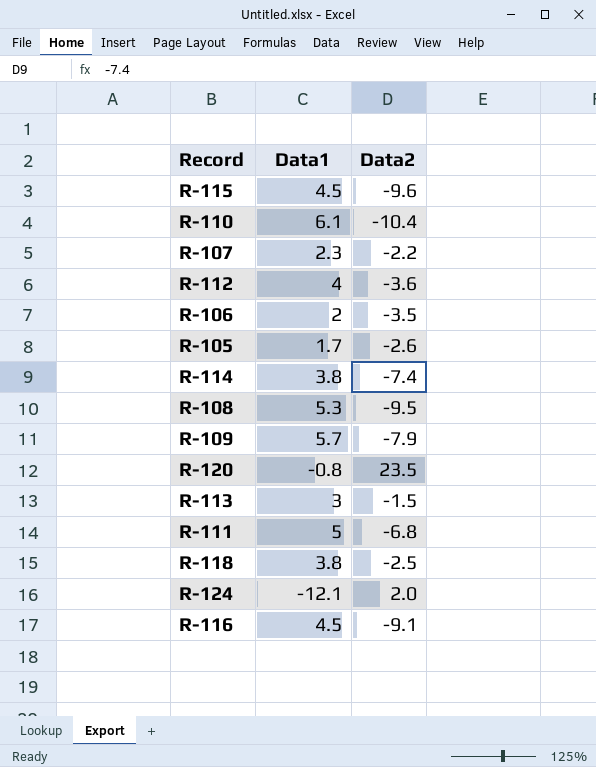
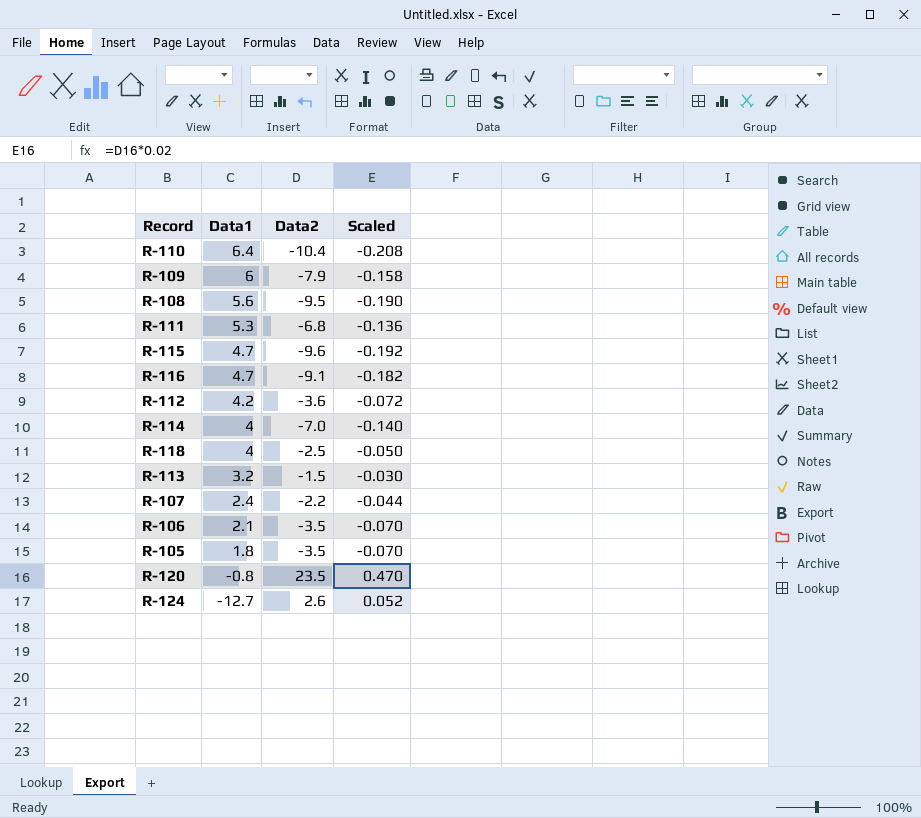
row order: none -> Data1 descending
column Scaled | formula: none -> [Data2] * 0.02
R-110 | Data1: 6.1 -> 6.4
R-109 | Data1: 5.7 -> 6
R-108 | Data1: 5.3 -> 5.6
R-111 | Data1: 5 -> 5.3
R-115 | Data1: 4.5 -> 4.7
R-116 | Data1: 4.5 -> 4.7
R-112 | Data1: 4 -> 4.2
R-114 | Data1: 3.8 -> 4
R-114 | Data2: -7.4 -> -7.0
R-118 | Data1: 3.8 -> 4
R-113 | Data1: 3 -> 3.2
R-107 | Data1: 2.3 -> 2.4
R-106 | Data1: 2 -> 2.1
R-105 | Data1: 1.7 -> 1.8
R-105 | Data2: -2.6 -> -3.5
R-124 | Data1: -12.1 -> -12.7
R-124 | Data2: 2.0 -> 2.6

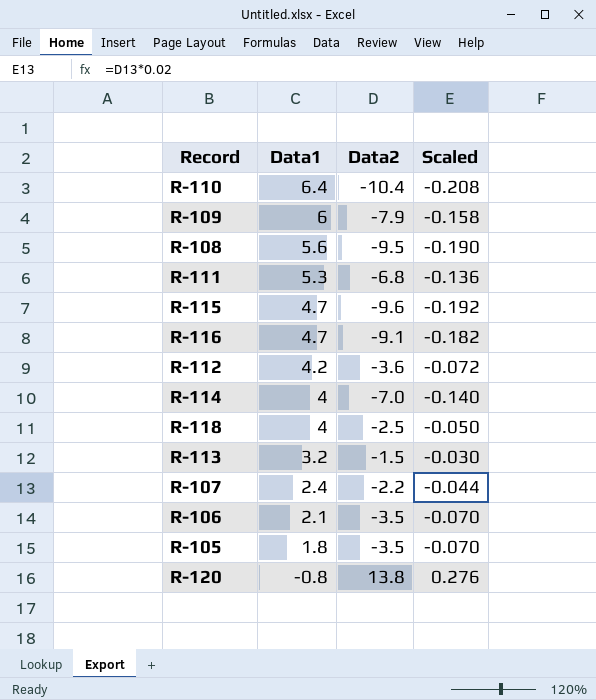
row R-124: -12.7 | 2.6 | 0.052 -> none
R-120 | Data2: 23.5 -> 13.8
R-120 | Scaled: 0.470 -> 0.276

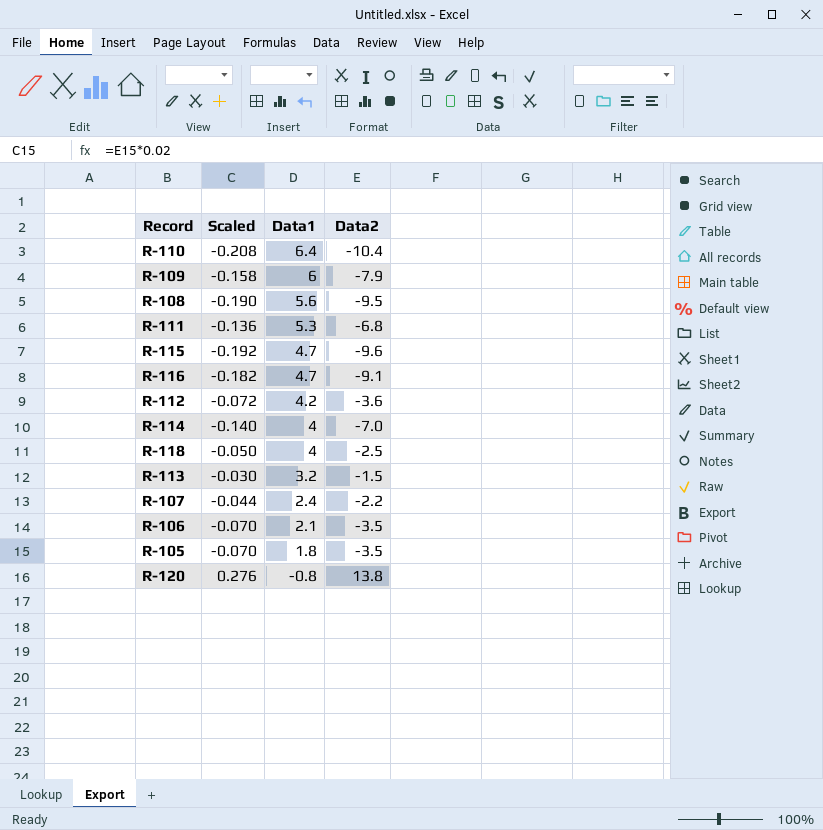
column Scaled | position: 4 -> 2

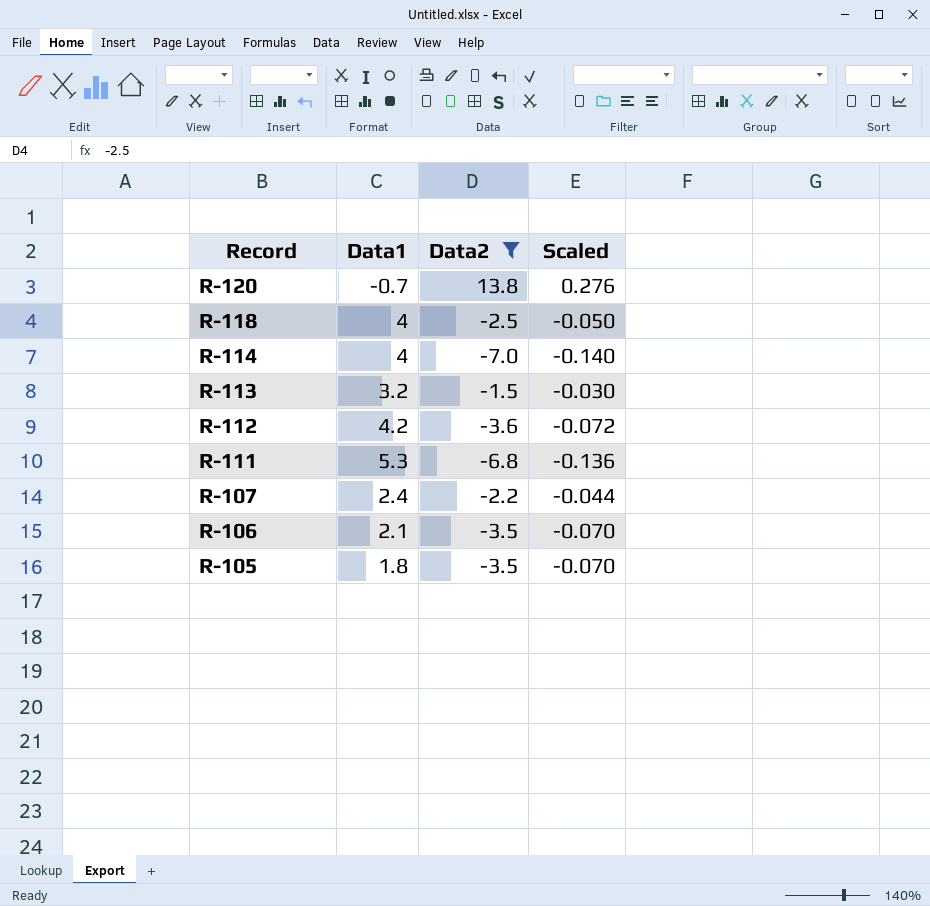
filter: none -> Data2 >= -7.0
row order: Data1 descending -> Record descending
column Scaled | position: 2 -> 4
R-120 | Data1: -0.8 -> -0.7

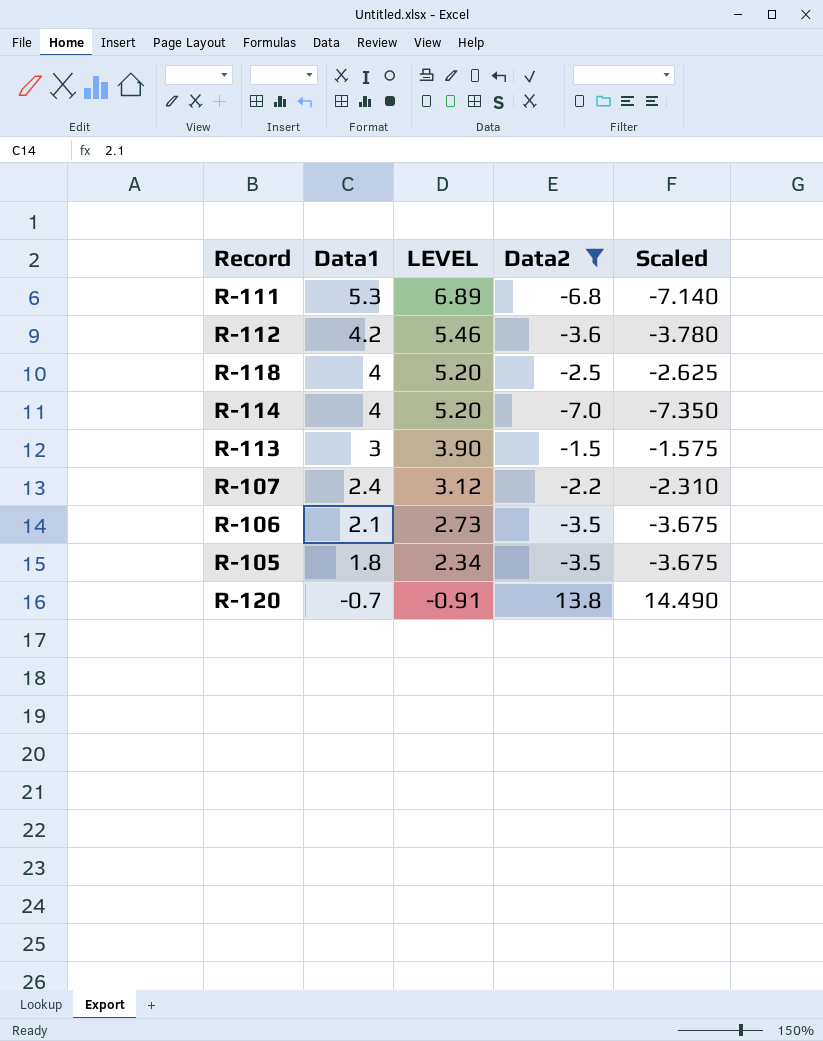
row order: Record descending -> Data1 descending
column LEVEL | formula: none -> [Data1] * 1.3
column Scaled | formula: [Data2] * 0.02 -> [Data2] * 1.05
R-113 | Data1: 3.2 -> 3

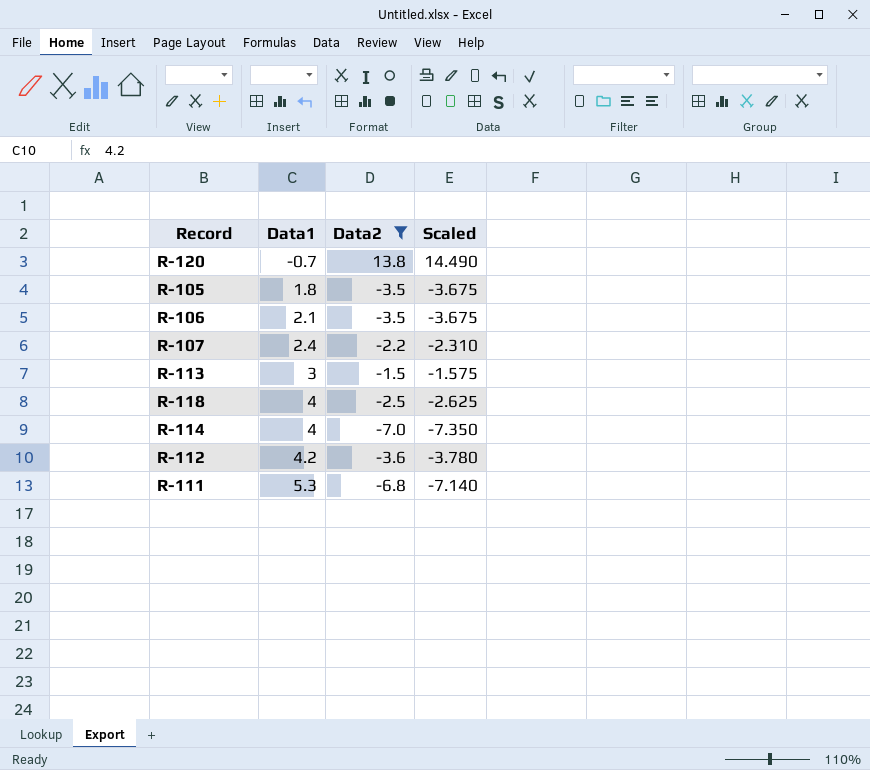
row order: Data1 descending -> Data1 ascending
column LEVEL | formula: [Data1] * 1.3 -> none

